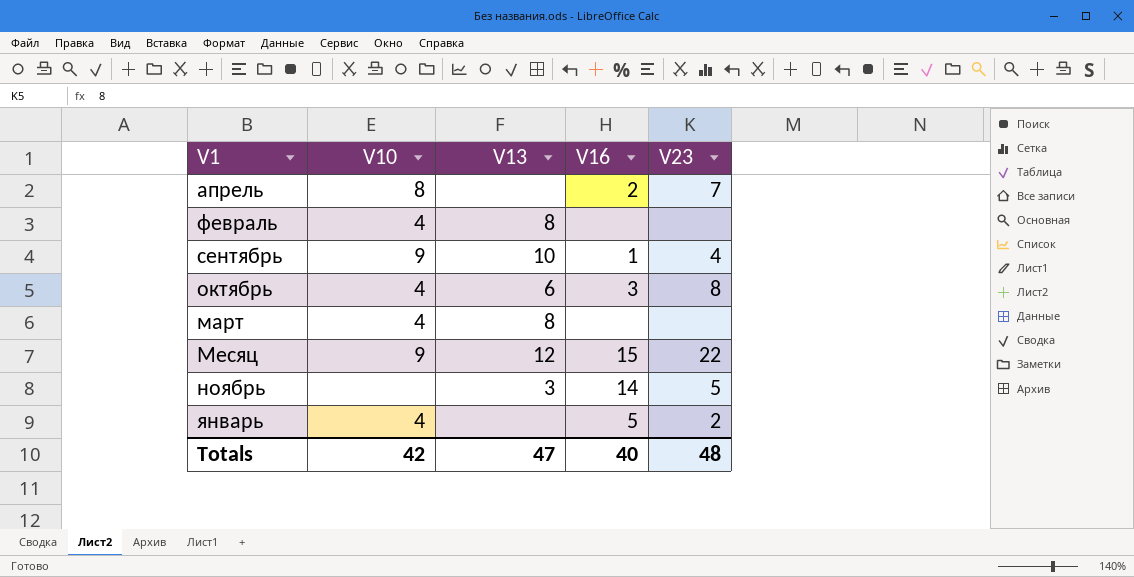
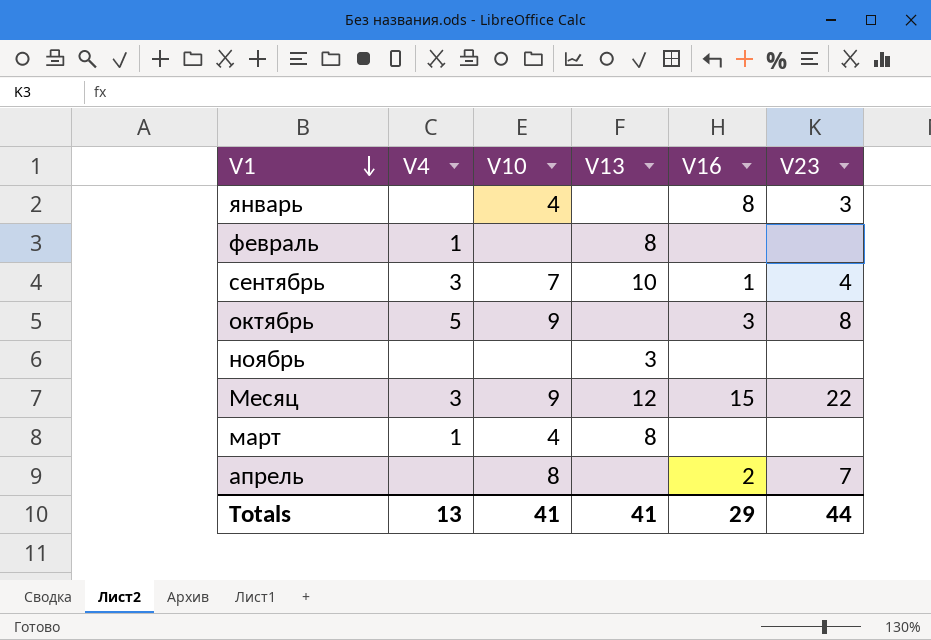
row order: none -> V1 descending
column V4 | position: none -> 2
январь | V16: 5 -> 8
январь | V23: 2 -> 3
февраль | V10: 4 -> none
сентябрь | V10: 9 -> 7
октябрь | V10: 4 -> 9
октябрь | V13: 6 -> none
ноябрь | V16: 14 -> none
ноябрь | V23: 5 -> none
Totals | V10: 42 -> 41
Totals | V13: 47 -> 41
Totals | V16: 40 -> 29
Totals | V23: 48 -> 44

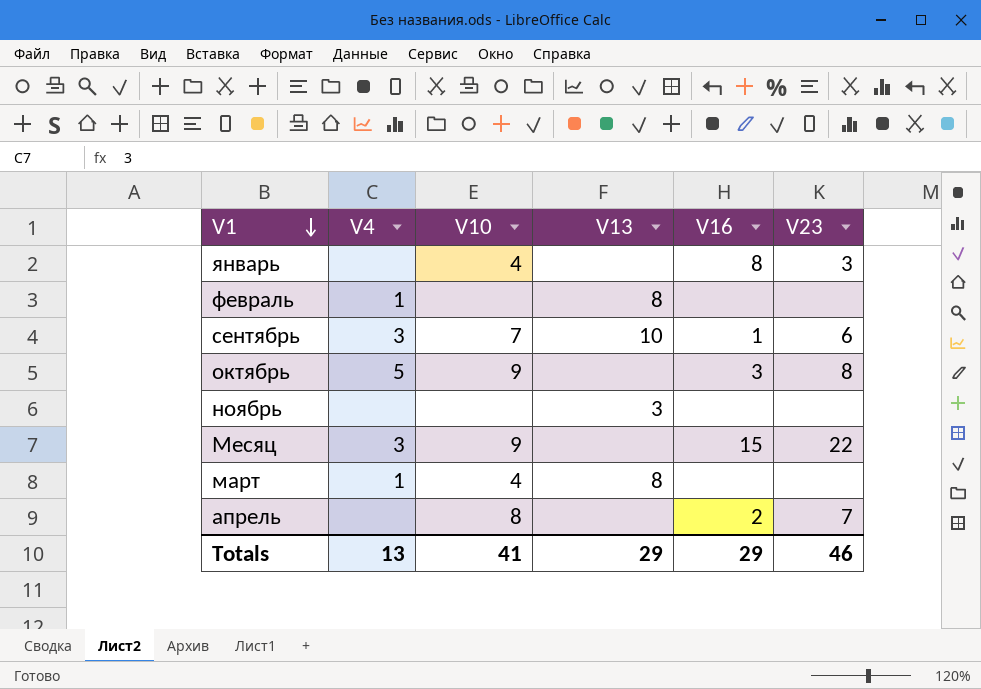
сентябрь | V23: 4 -> 6
Месяц | V13: 12 -> none
Totals | V13: 41 -> 29
Totals | V23: 44 -> 46

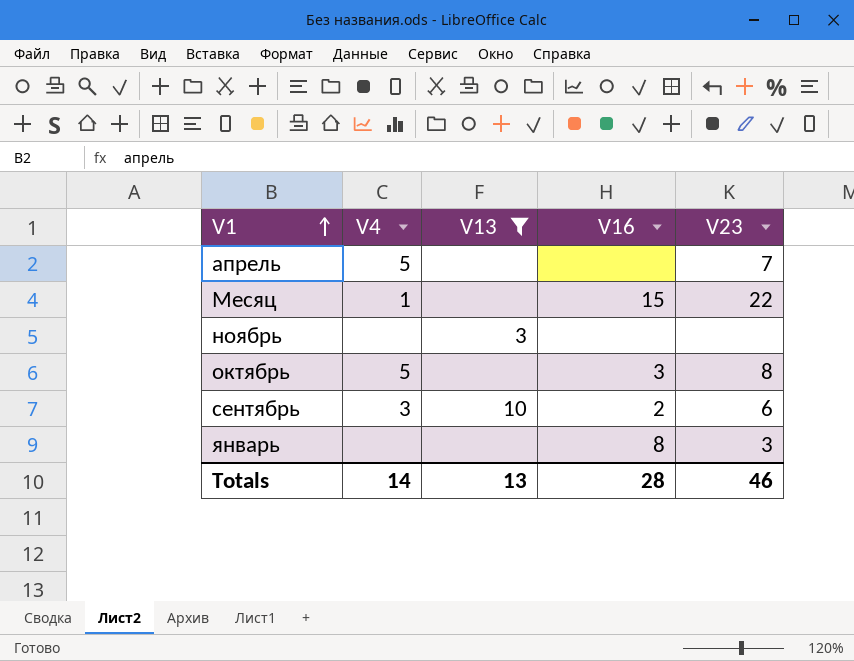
filter: none -> V13 != 8
row order: V1 descending -> V1 ascending
column V10 | position: 3 -> none
апрель | V4: none -> 5
апрель | V16: 2 -> none
Месяц | V4: 3 -> 1
сентябрь | V16: 1 -> 2
Totals | V4: 13 -> 14
Totals | V13: 29 -> 13
Totals | V16: 29 -> 28

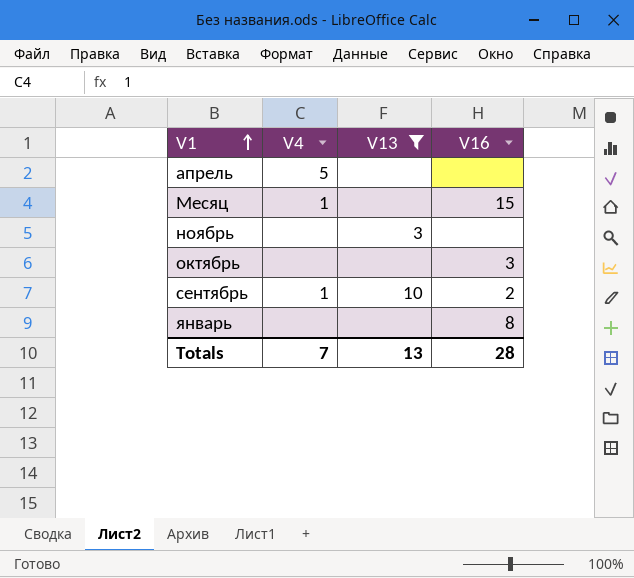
column V23 | position: 5 -> none
октябрь | V4: 5 -> none
сентябрь | V4: 3 -> 1
Totals | V4: 14 -> 7

